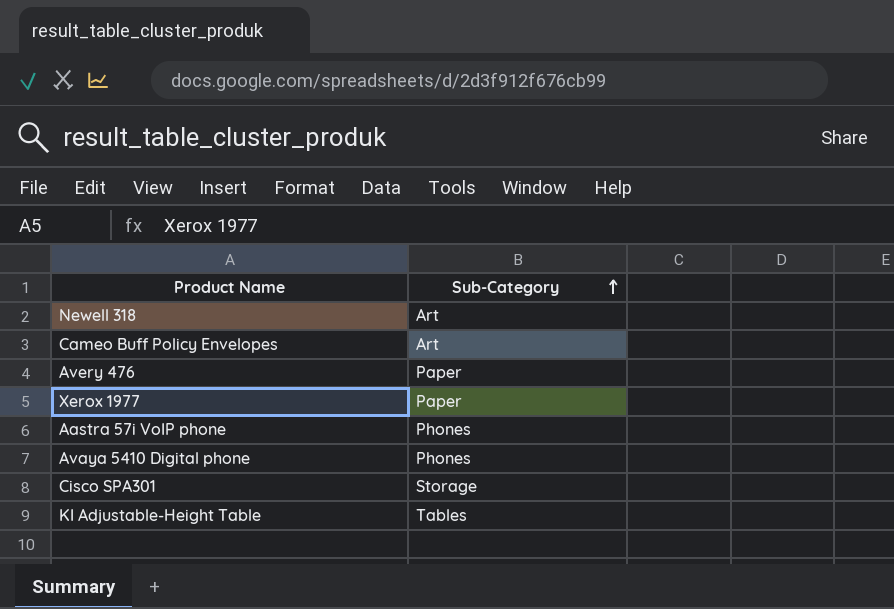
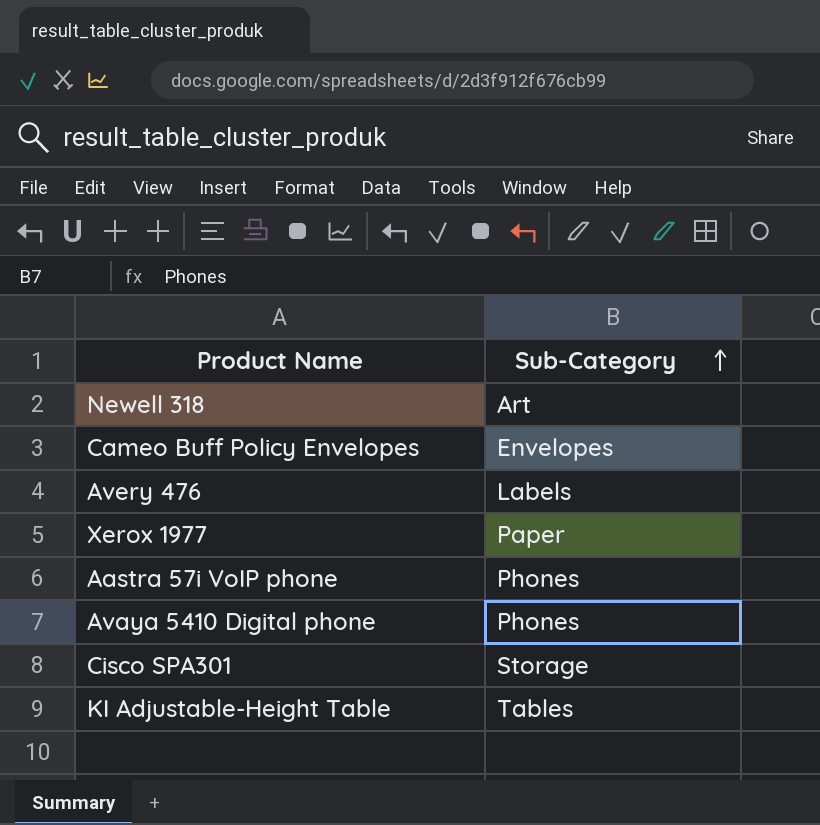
Cameo Buff Policy Envelopes | Sub-Category: Art -> Envelopes
Avery 476 | Sub-Category: Paper -> Labels

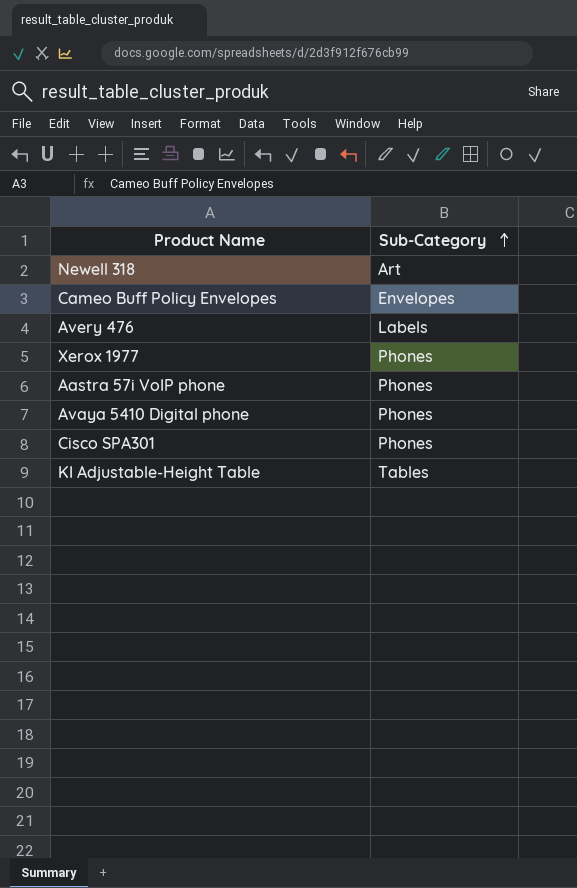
Xerox 1977 | Sub-Category: Paper -> Phones
Cisco SPA301 | Sub-Category: Storage -> Phones

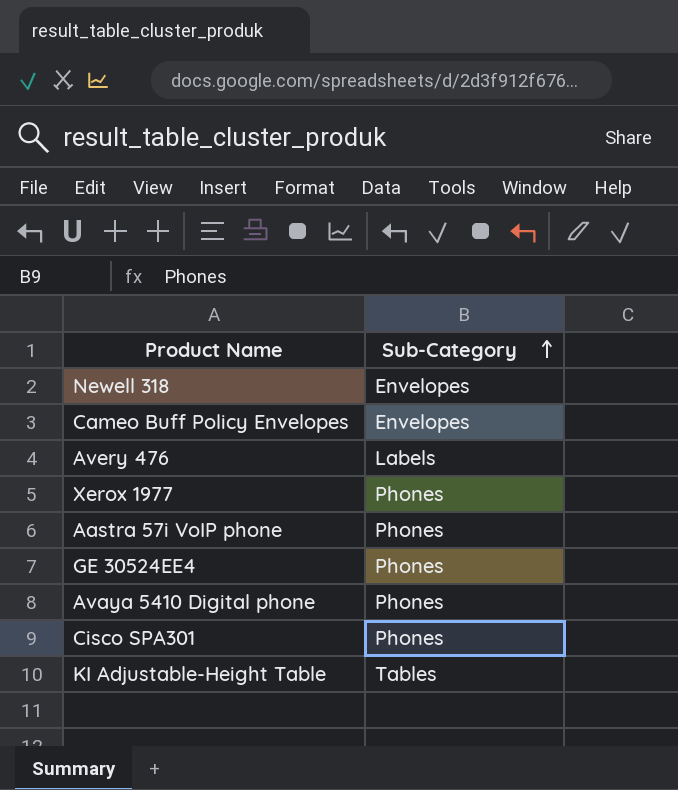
Newell 318 | Sub-Category: Art -> Envelopes
row GE 30524EE4: none -> Phones

